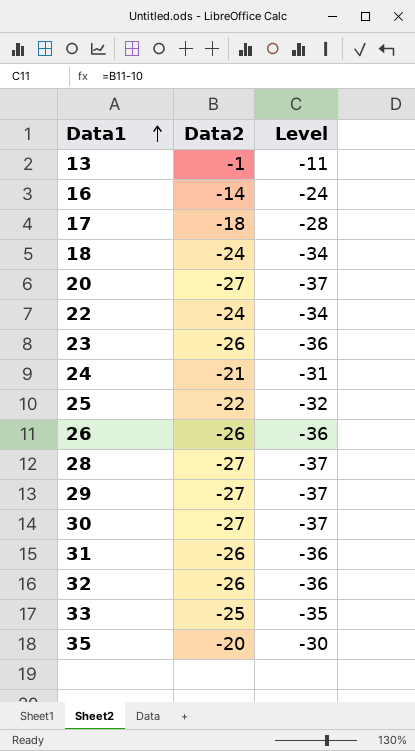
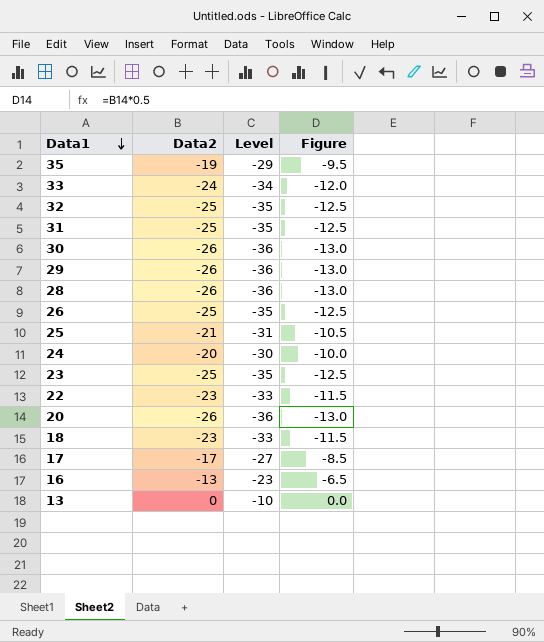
row order: Data1 ascending -> Data1 descending
column Figure | formula: none -> [Data2] * 0.5
35 | Data2: -20 -> -19
35 | Level: -30 -> -29
33 | Data2: -25 -> -24
33 | Level: -35 -> -34
32 | Data2: -26 -> -25
32 | Level: -36 -> -35
31 | Data2: -26 -> -25
31 | Level: -36 -> -35
30 | Data2: -27 -> -26
30 | Level: -37 -> -36
29 | Data2: -27 -> -26
29 | Level: -37 -> -36
28 | Data2: -27 -> -26
28 | Level: -37 -> -36
26 | Data2: -26 -> -25
26 | Level: -36 -> -35
25 | Data2: -22 -> -21
25 | Level: -32 -> -31
24 | Data2: -21 -> -20
24 | Level: -31 -> -30
23 | Data2: -26 -> -25
23 | Level: -36 -> -35
22 | Data2: -24 -> -23
22 | Level: -34 -> -33
20 | Data2: -27 -> -26
20 | Level: -37 -> -36
18 | Data2: -24 -> -23
18 | Level: -34 -> -33
17 | Data2: -18 -> -17
17 | Level: -28 -> -27
16 | Data2: -14 -> -13
16 | Level: -24 -> -23
13 | Data2: -1 -> 0
13 | Level: -11 -> -10

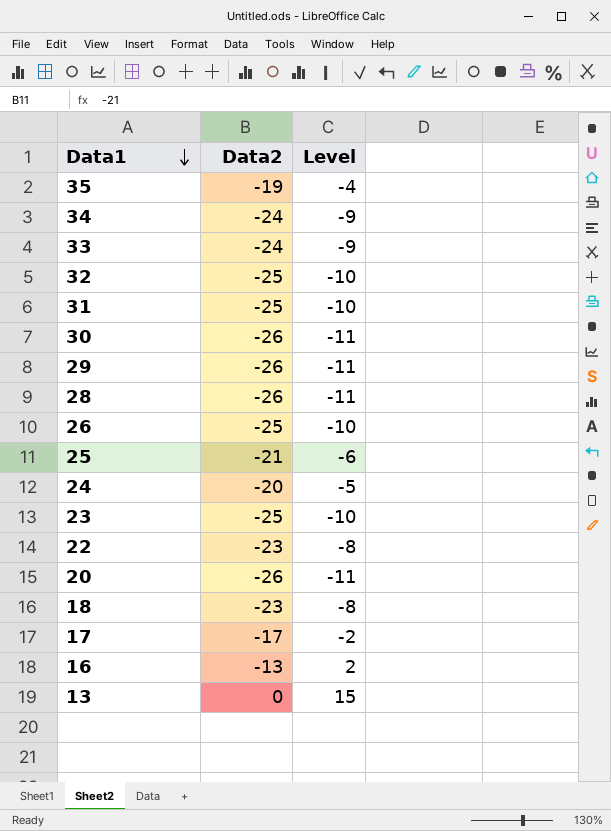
column Figure | formula: [Data2] * 0.5 -> none
column Level | formula: [Data2] - 10 -> [Data2] + 15
row 34: none -> -24 | -9

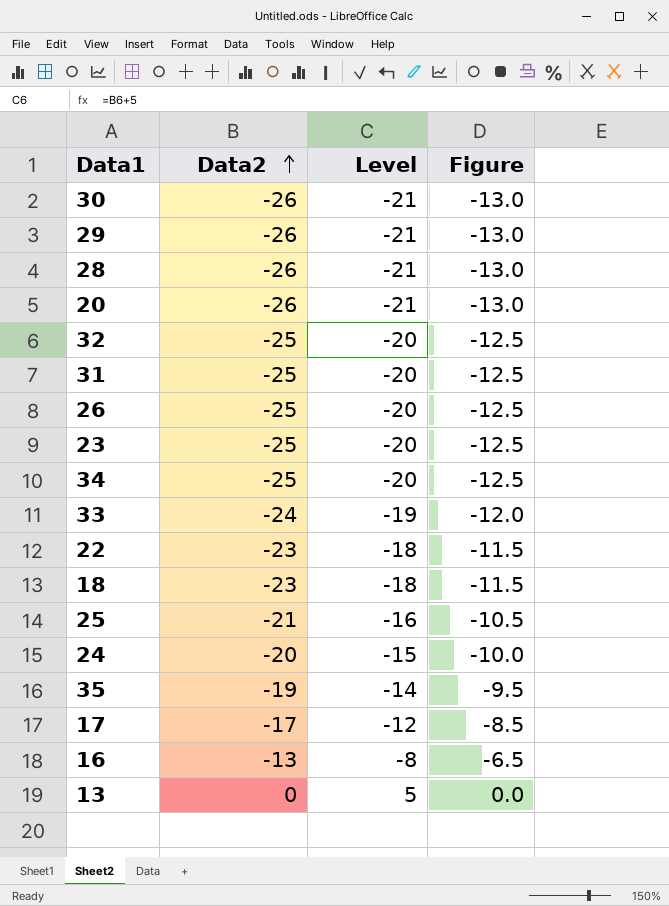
row order: Data1 descending -> Data2 ascending
column Level | formula: [Data2] + 15 -> [Data2] + 5
column Figure | formula: none -> [Data2] * 0.5
34 | Data2: -24 -> -25

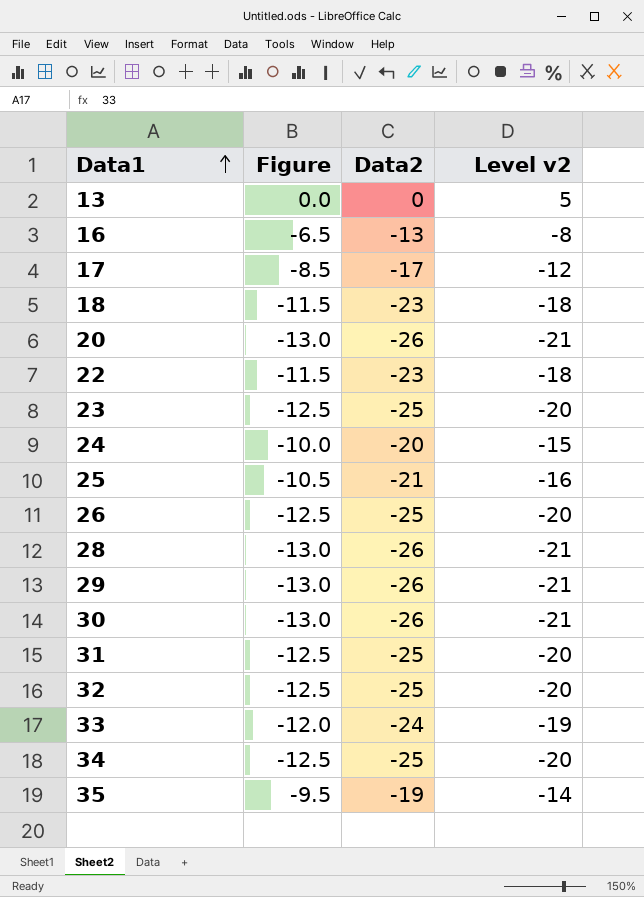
row order: Data2 ascending -> Data1 ascending
column Figure | position: 4 -> 2
column name: Level -> Level v2

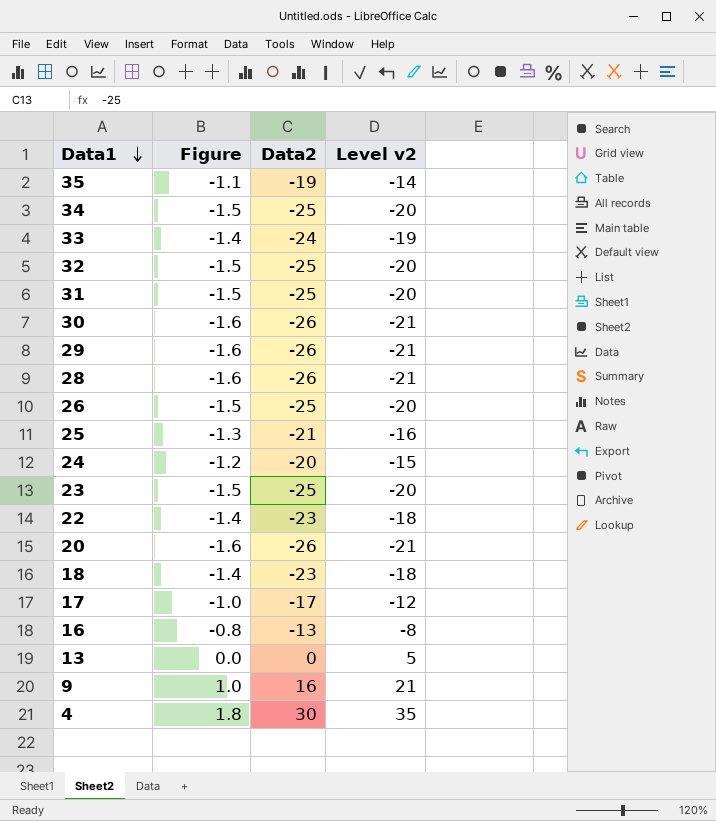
row order: Data1 ascending -> Data1 descending
column Figure | formula: [Data2] * 0.5 -> [Data2] * 0.06
row 9: none -> 1.0 | 16 | 21
row 4: none -> 1.8 | 30 | 35

